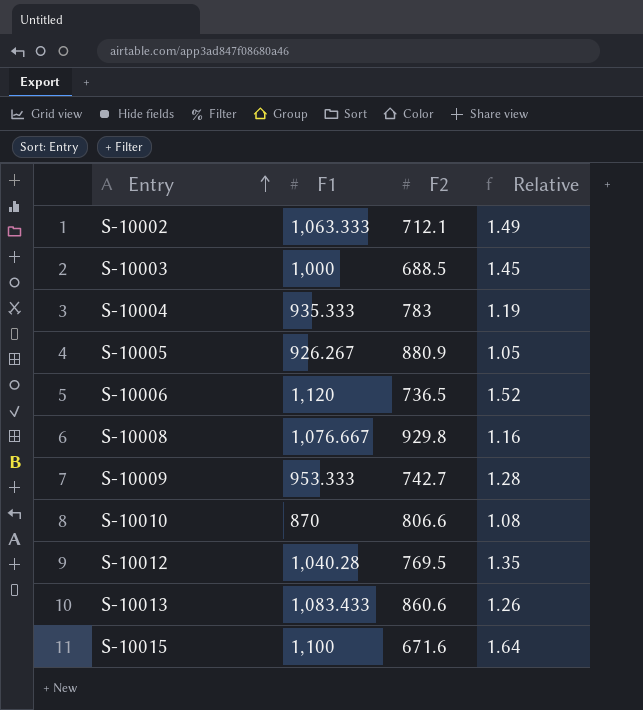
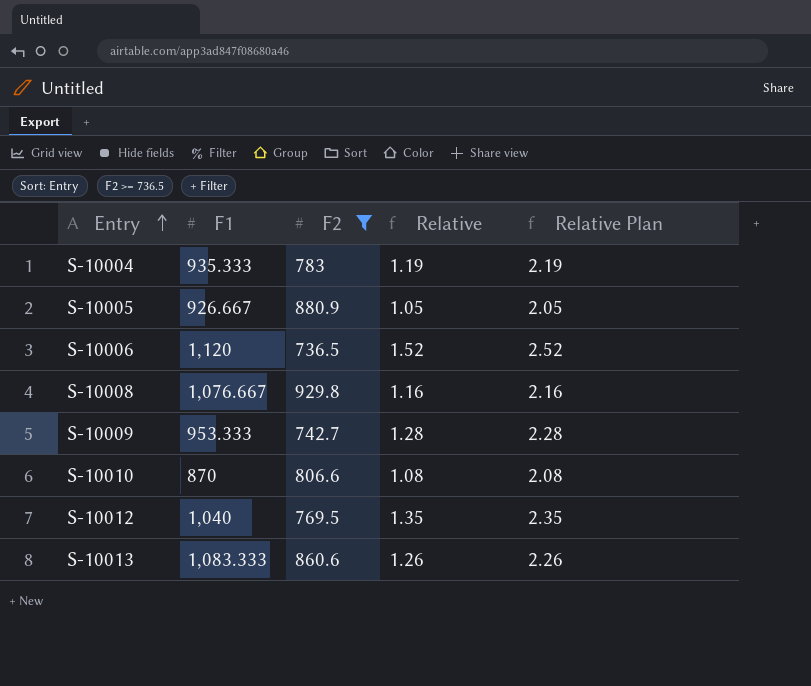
filter: none -> F2 >= 736.5
column Relative Plan | formula: none -> [Relative] + 1
S-10005 | F1: 926.267 -> 926.667
S-10012 | F1: 1,040.28 -> 1,040
S-10013 | F1: 1,083.433 -> 1,083.333

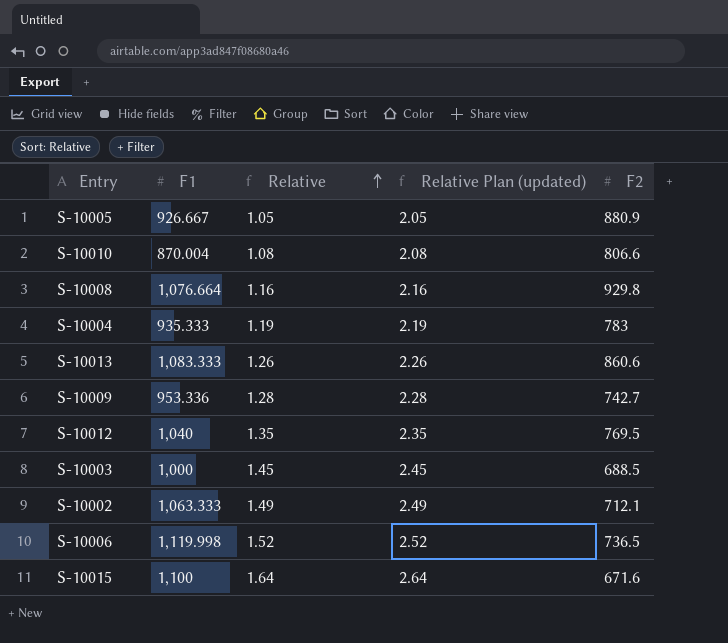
filter: F2 >= 736.5 -> none
row order: Entry ascending -> Relative ascending
column name: Relative Plan -> Relative Plan (updated)
column F2 | position: 3 -> 5
S-10010 | F1: 870 -> 870.004
S-10008 | F1: 1,076.667 -> 1,076.664
S-10009 | F1: 953.333 -> 953.336
S-10006 | F1: 1,120 -> 1,119.998

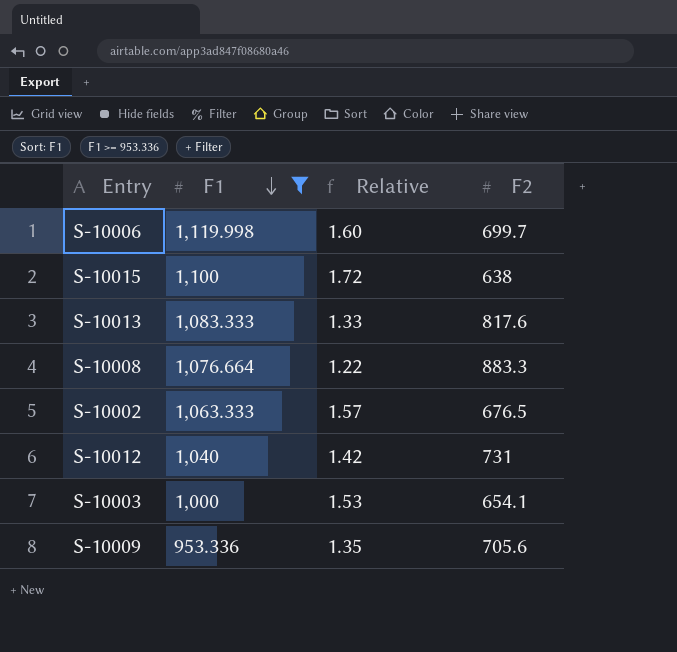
filter: none -> F1 >= 953.336
row order: Relative ascending -> F1 descending
column Relative Plan (updated) | formula: [Relative] + 1 -> none
S-10006 | Relative: 1.52 -> 1.60
S-10006 | F2: 736.5 -> 699.7
S-10015 | Relative: 1.64 -> 1.72
S-10015 | F2: 671.6 -> 638
S-10013 | Relative: 1.26 -> 1.33
S-10013 | F2: 860.6 -> 817.6
S-10008 | Relative: 1.16 -> 1.22
S-10008 | F2: 929.8 -> 883.3
S-10002 | Relative: 1.49 -> 1.57
S-10002 | F2: 712.1 -> 676.5
S-10012 | Relative: 1.35 -> 1.42
S-10012 | F2: 769.5 -> 731
S-10003 | Relative: 1.45 -> 1.53
S-10003 | F2: 688.5 -> 654.1
S-10009 | Relative: 1.28 -> 1.35
S-10009 | F2: 742.7 -> 705.6

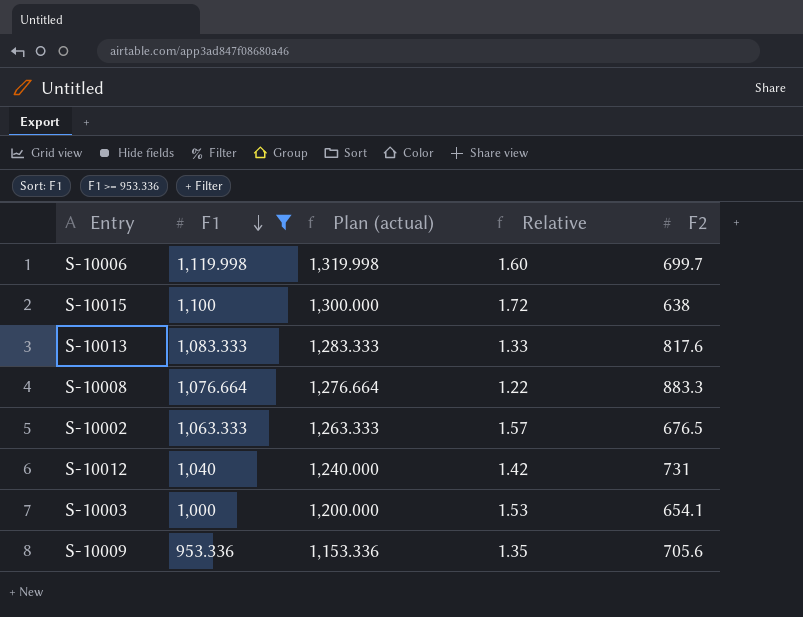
column Plan (actual) | formula: none -> [F1] + 200

